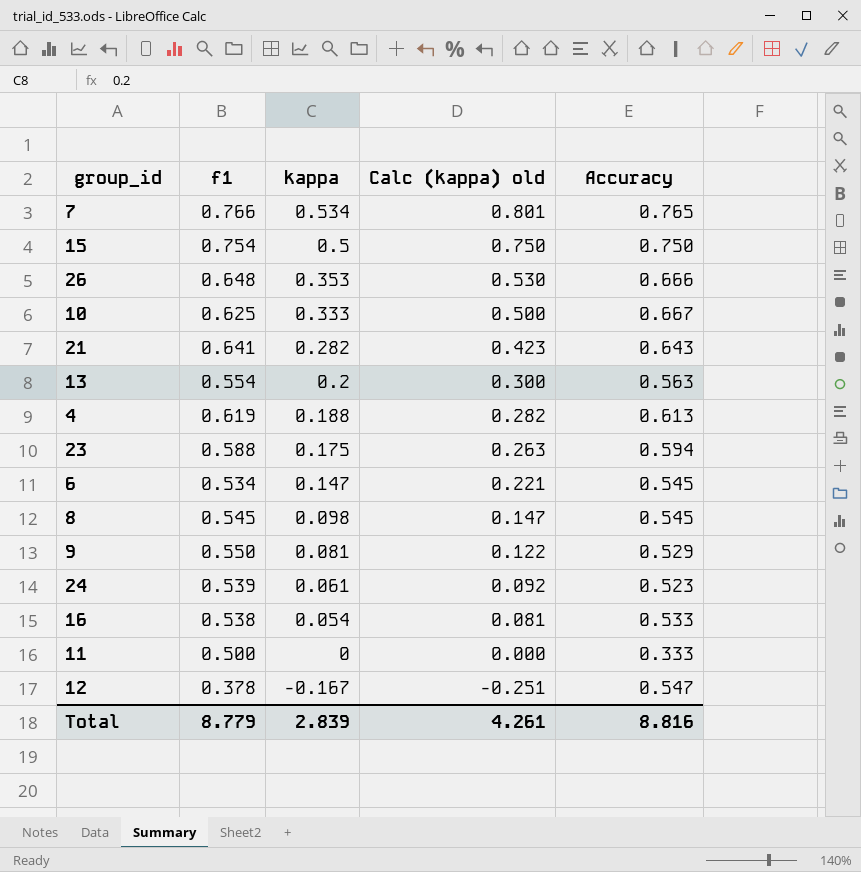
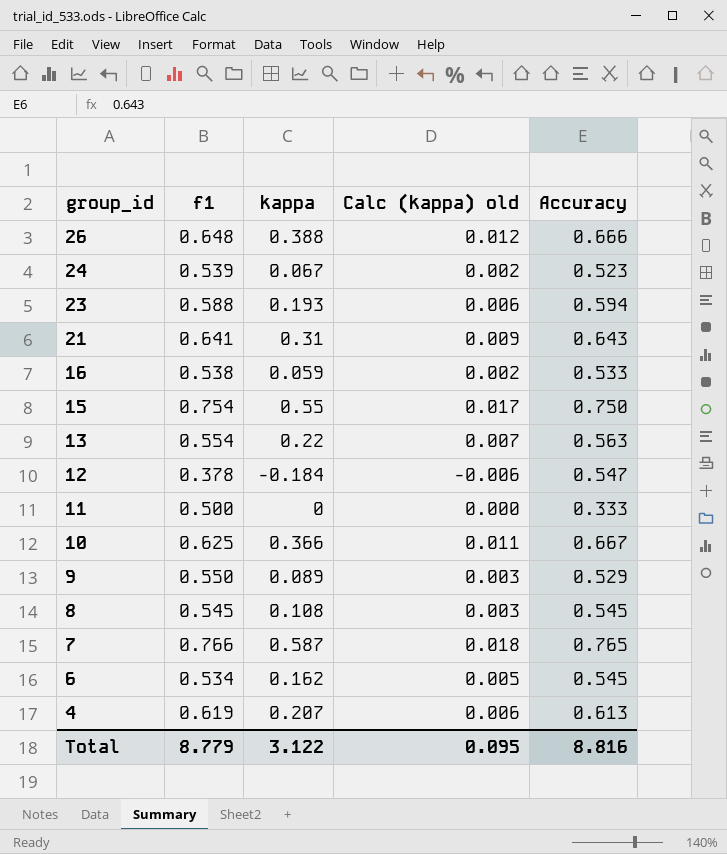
row order: kappa descending -> group_id descending
column Calc (kappa) old | formula: [kappa] * 1.5 -> [kappa] * 0.03
26 | kappa: 0.353 -> 0.388
24 | kappa: 0.061 -> 0.067
23 | kappa: 0.175 -> 0.193
21 | kappa: 0.282 -> 0.31
16 | kappa: 0.054 -> 0.059
15 | kappa: 0.5 -> 0.55
13 | kappa: 0.2 -> 0.22
12 | kappa: -0.167 -> -0.184
10 | kappa: 0.333 -> 0.366
9 | kappa: 0.081 -> 0.089
8 | kappa: 0.098 -> 0.108
7 | kappa: 0.534 -> 0.587
6 | kappa: 0.147 -> 0.162
4 | kappa: 0.188 -> 0.207
Total | kappa: 2.839 -> 3.122
Total | Calc (kappa) old: 4.261 -> 0.095

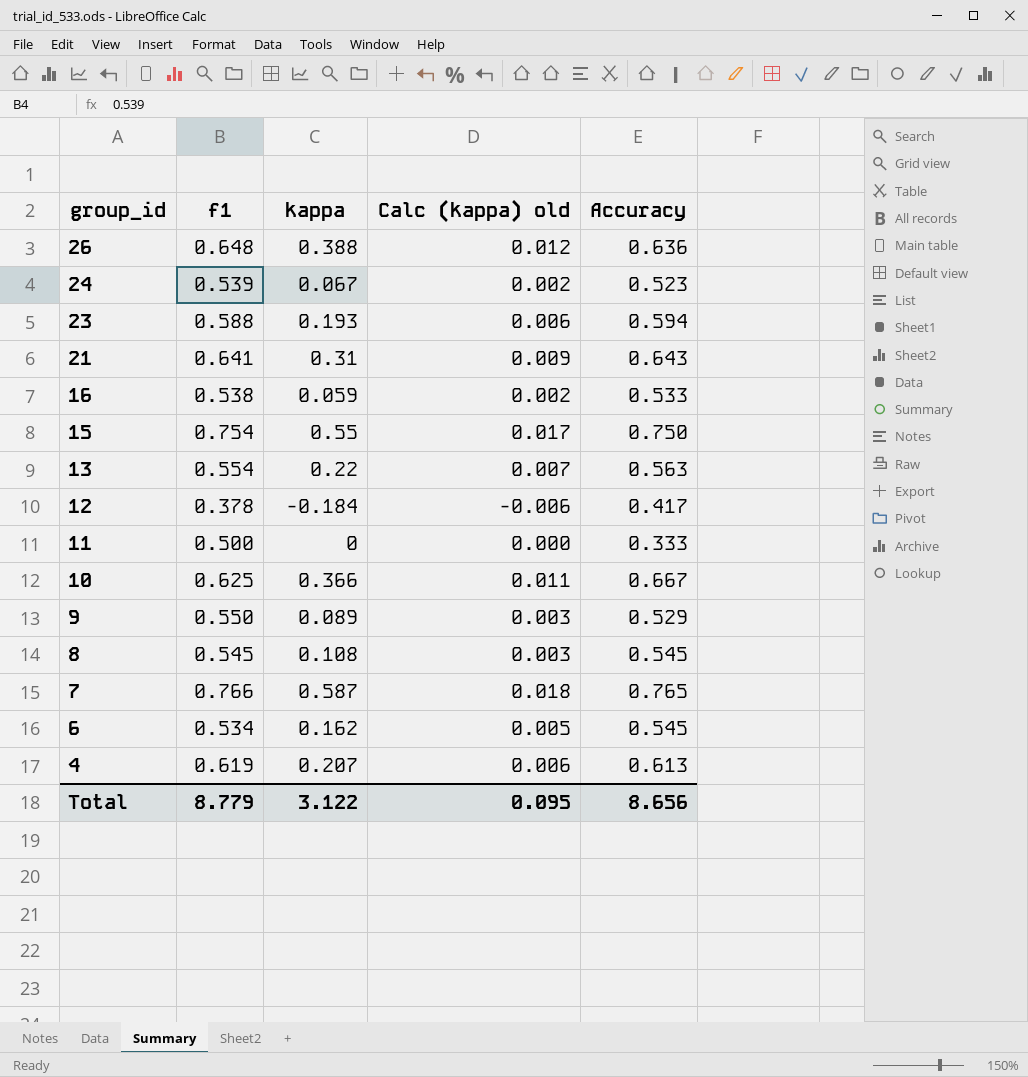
26 | Accuracy: 0.666 -> 0.636
12 | Accuracy: 0.547 -> 0.417
Total | Accuracy: 8.816 -> 8.656

